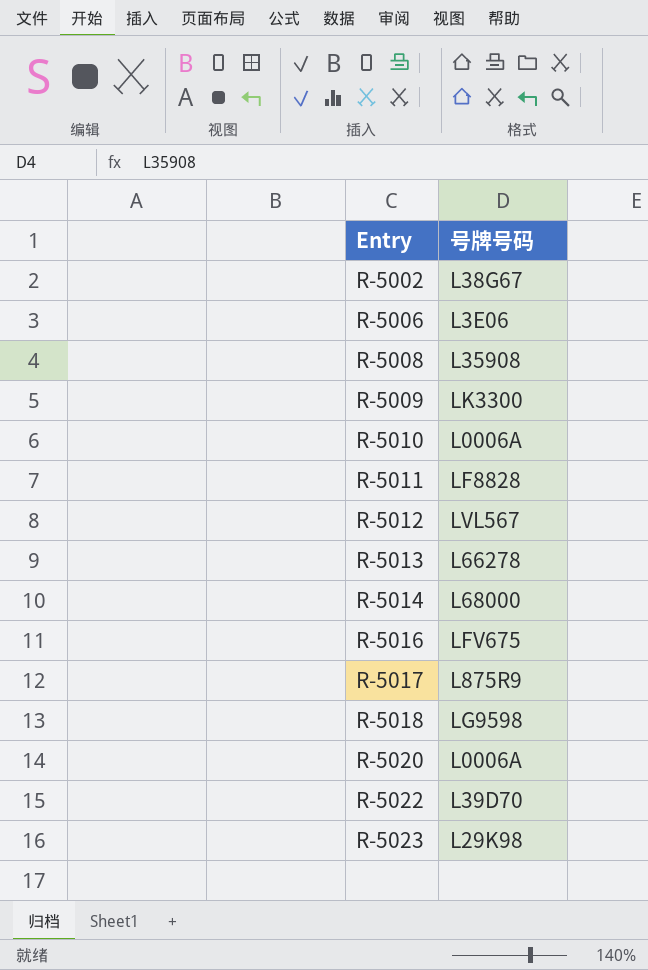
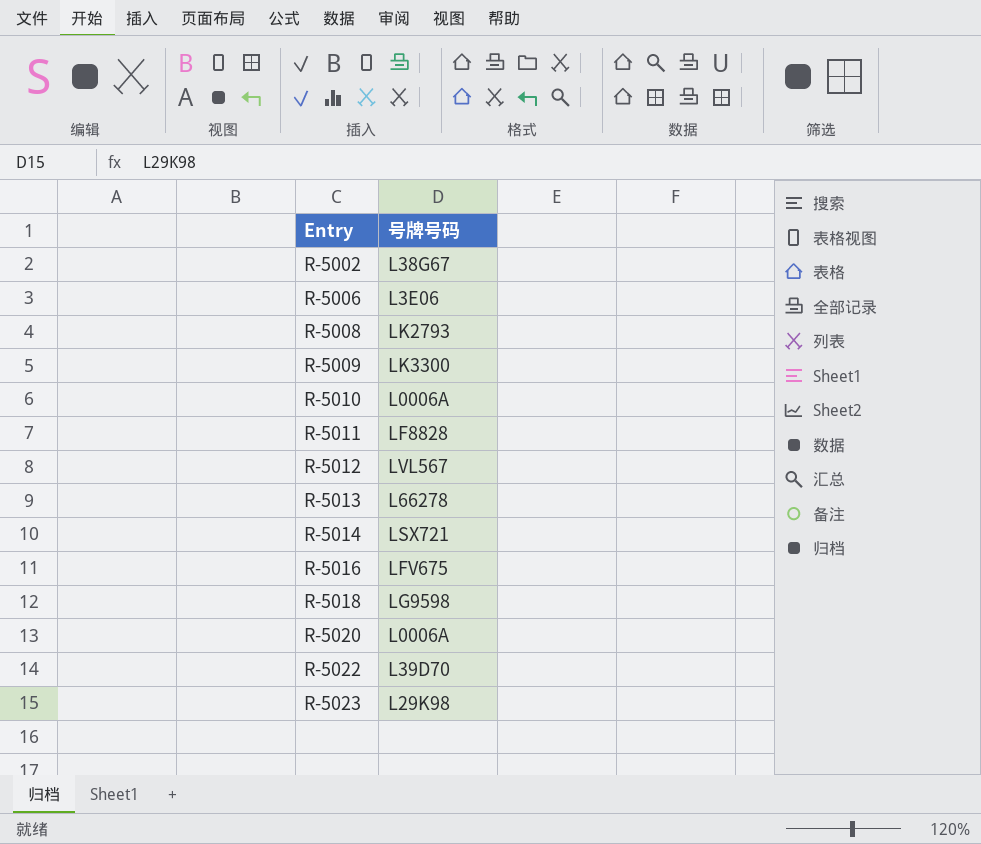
row R-5017: L875R9 -> none
R-5008 | 号牌号码: L35908 -> LK2793
R-5014 | 号牌号码: L68000 -> LSX721

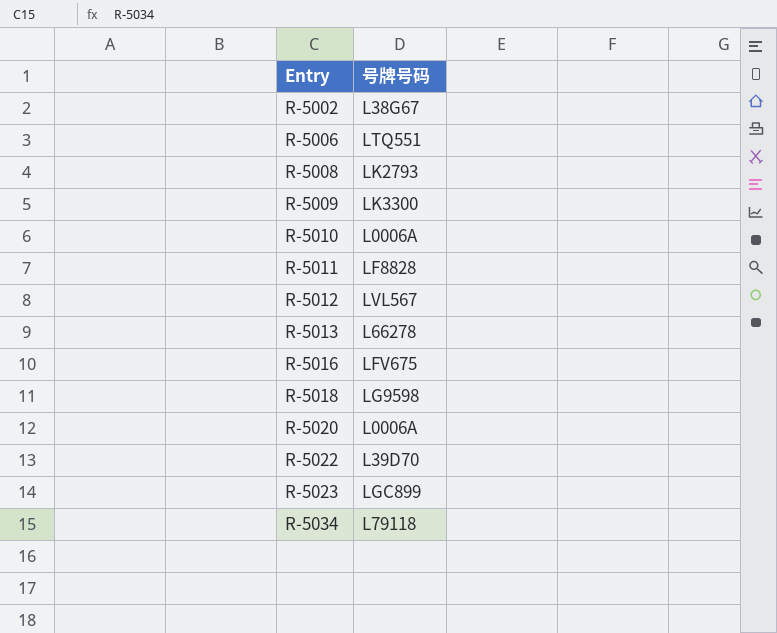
row R-5014: LSX721 -> none
R-5006 | 号牌号码: L3E06 -> LTQ551
R-5023 | 号牌号码: L29K98 -> LGC899
row R-5034: none -> L79118

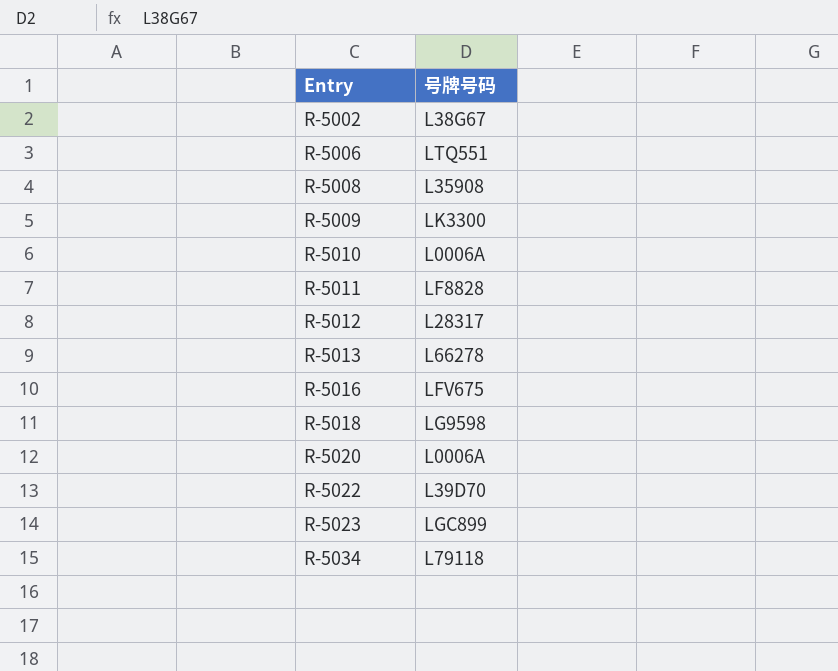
R-5008 | 号牌号码: LK2793 -> L35908
R-5012 | 号牌号码: LVL567 -> L28317

